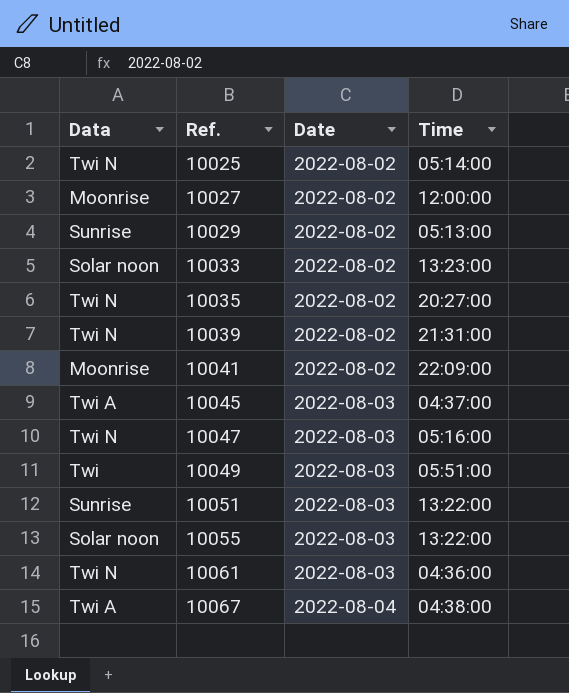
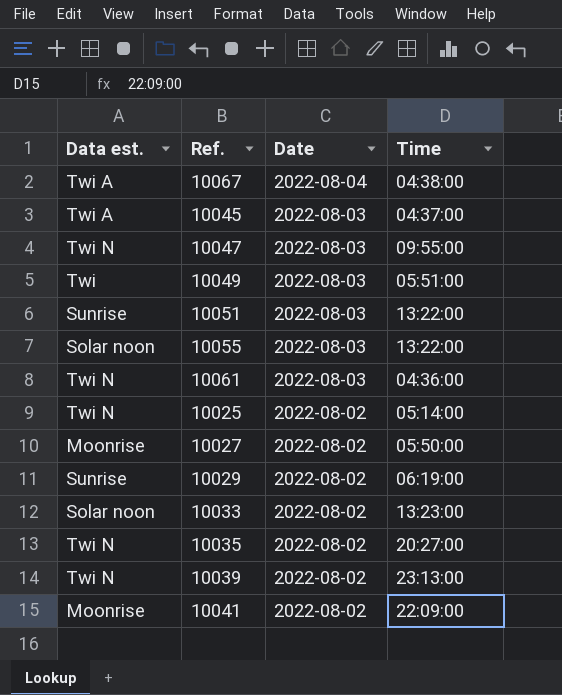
row order: Ref. ascending -> Date descending
column name: Data -> Data est.
10047 | Time: 05:16:00 -> 09:55:00
10027 | Time: 12:00:00 -> 05:50:00
10029 | Time: 05:13:00 -> 06:19:00
10039 | Time: 21:31:00 -> 23:13:00

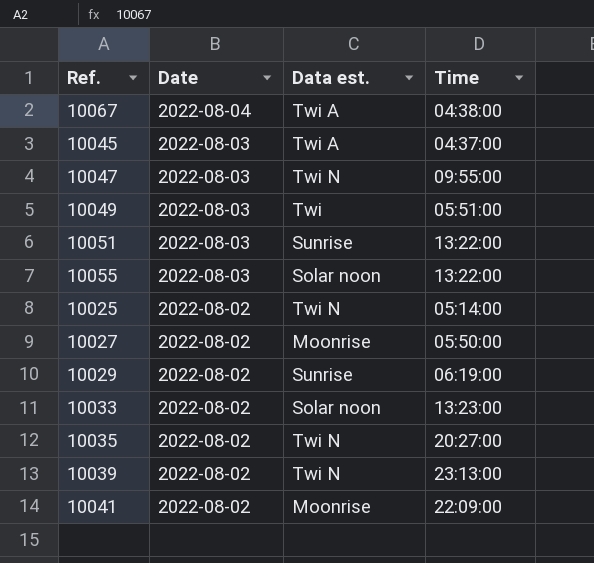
column Data est. | position: 1 -> 3
row 10061: Twi N | 2022-08-03 | 04:36:00 -> none

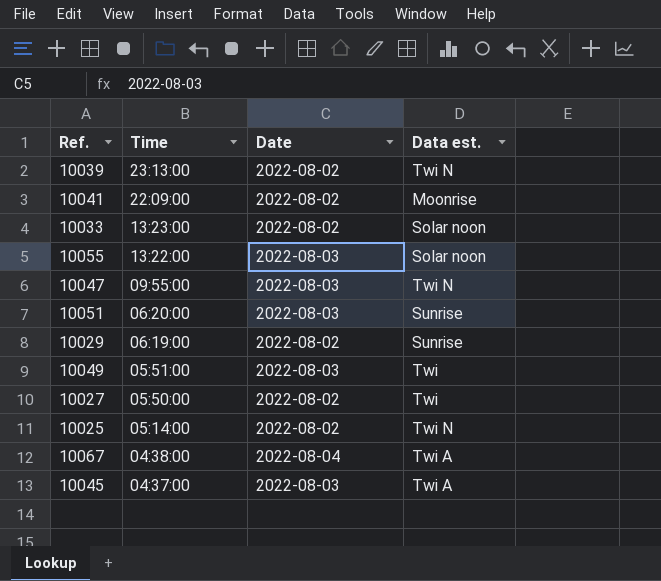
row order: Date descending -> Time descending
column Time | position: 4 -> 2
row 10035: 2022-08-02 | Twi N | 20:27:00 -> none
10051 | Time: 13:22:00 -> 06:20:00
10027 | Data est.: Moonrise -> Twi

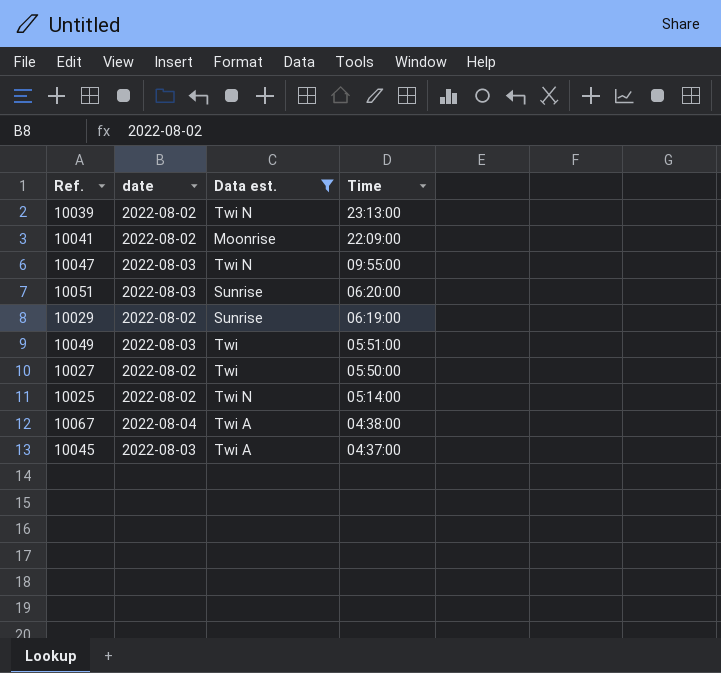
filter: none -> Data est. != Solar noon
column name: Date -> date
column Time | position: 2 -> 4

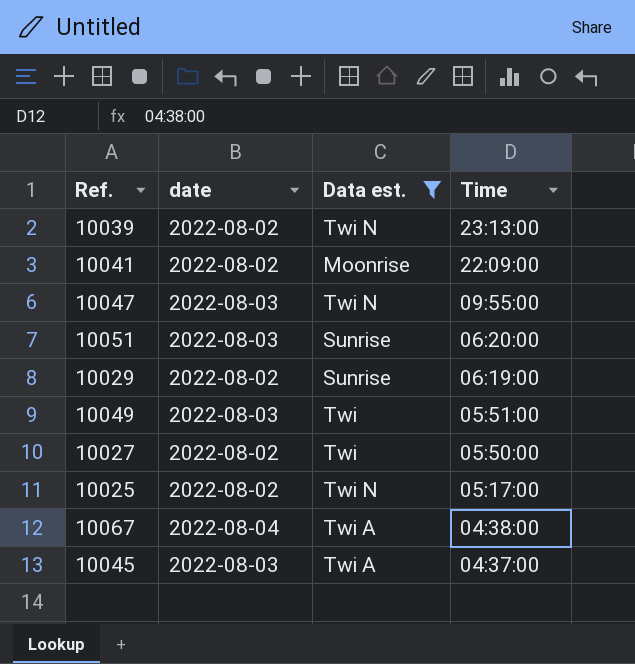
10025 | Time: 05:14:00 -> 05:17:00

